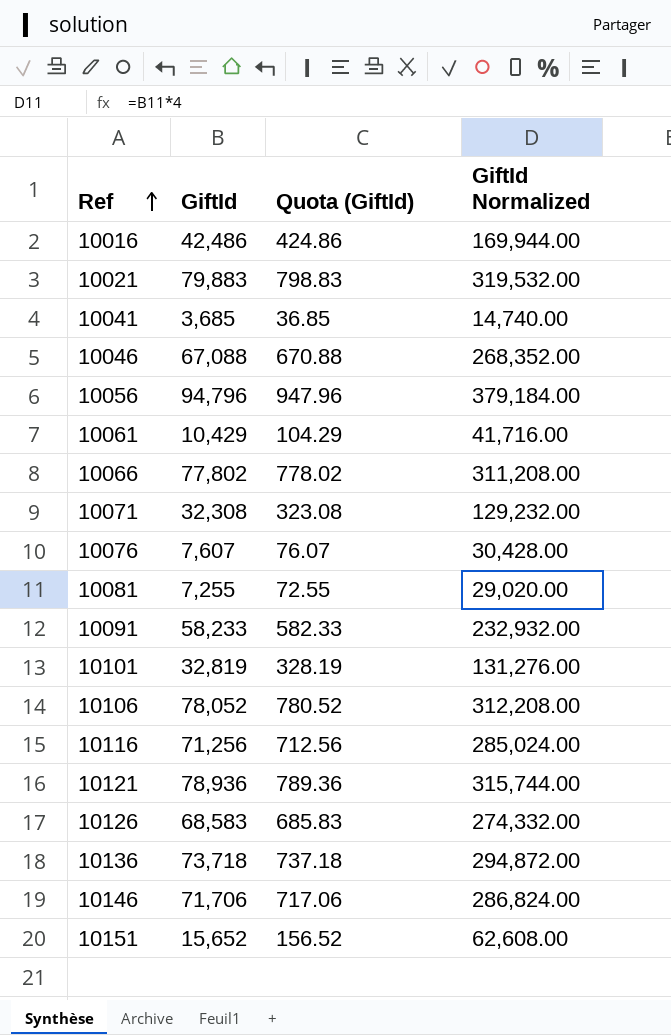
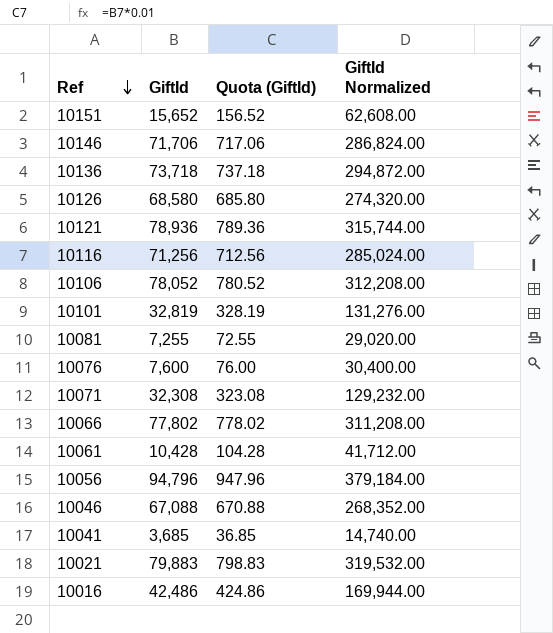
row order: Ref ascending -> Ref descending
row 10091: 58,233 | 582.33 | 232,932.00 -> none
10126 | GiftId: 68,583 -> 68,580
10126 | Quota (GiftId): 685.83 -> 685.80
10126 | GiftId Normalized: 274,332.00 -> 274,320.00
10076 | GiftId: 7,607 -> 7,600
10076 | Quota (GiftId): 76.07 -> 76.00
10076 | GiftId Normalized: 30,428.00 -> 30,400.00
10061 | GiftId: 10,429 -> 10,428
10061 | Quota (GiftId): 104.29 -> 104.28
10061 | GiftId Normalized: 41,716.00 -> 41,712.00

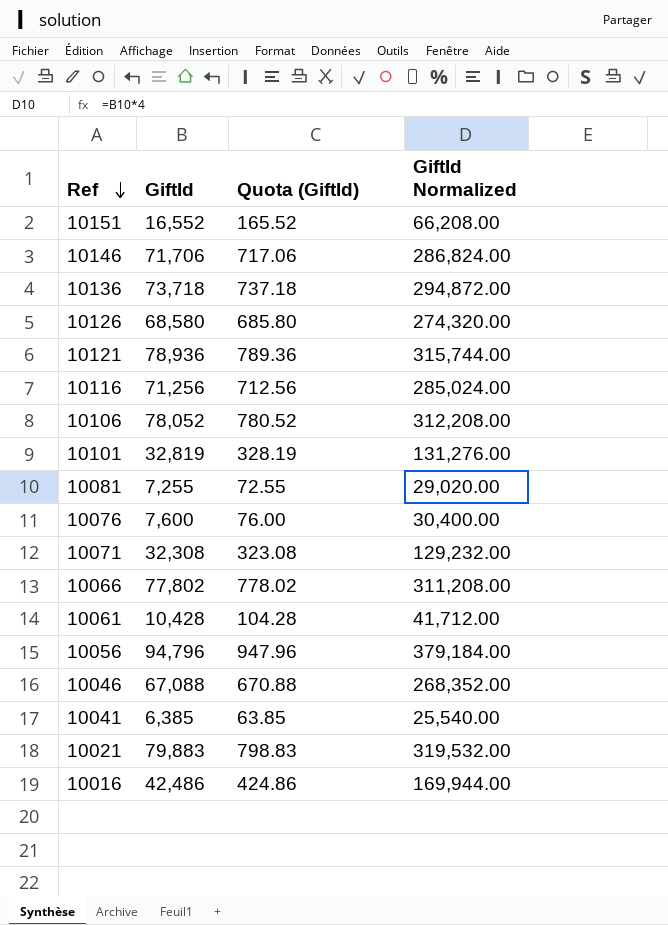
10151 | GiftId: 15,652 -> 16,552
10151 | Quota (GiftId): 156.52 -> 165.52
10151 | GiftId Normalized: 62,608.00 -> 66,208.00
10041 | GiftId: 3,685 -> 6,385
10041 | Quota (GiftId): 36.85 -> 63.85
10041 | GiftId Normalized: 14,740.00 -> 25,540.00

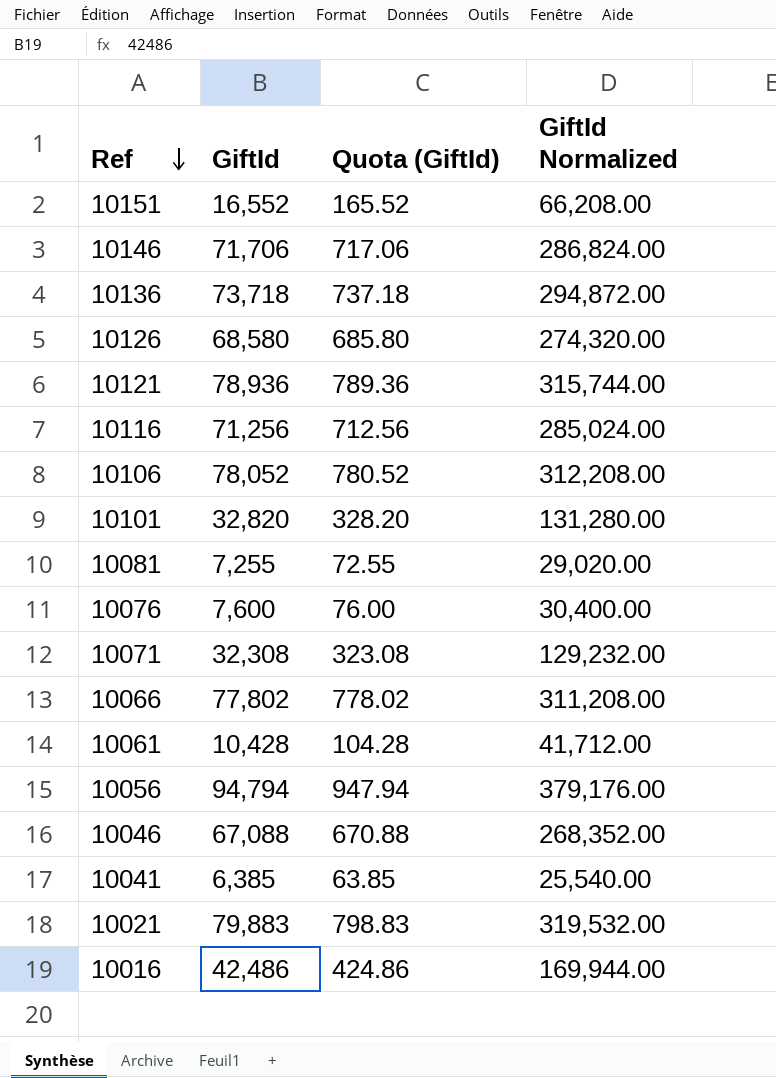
10101 | GiftId: 32,819 -> 32,820
10101 | Quota (GiftId): 328.19 -> 328.20
10101 | GiftId Normalized: 131,276.00 -> 131,280.00
10056 | GiftId: 94,796 -> 94,794
10056 | Quota (GiftId): 947.96 -> 947.94
10056 | GiftId Normalized: 379,184.00 -> 379,176.00

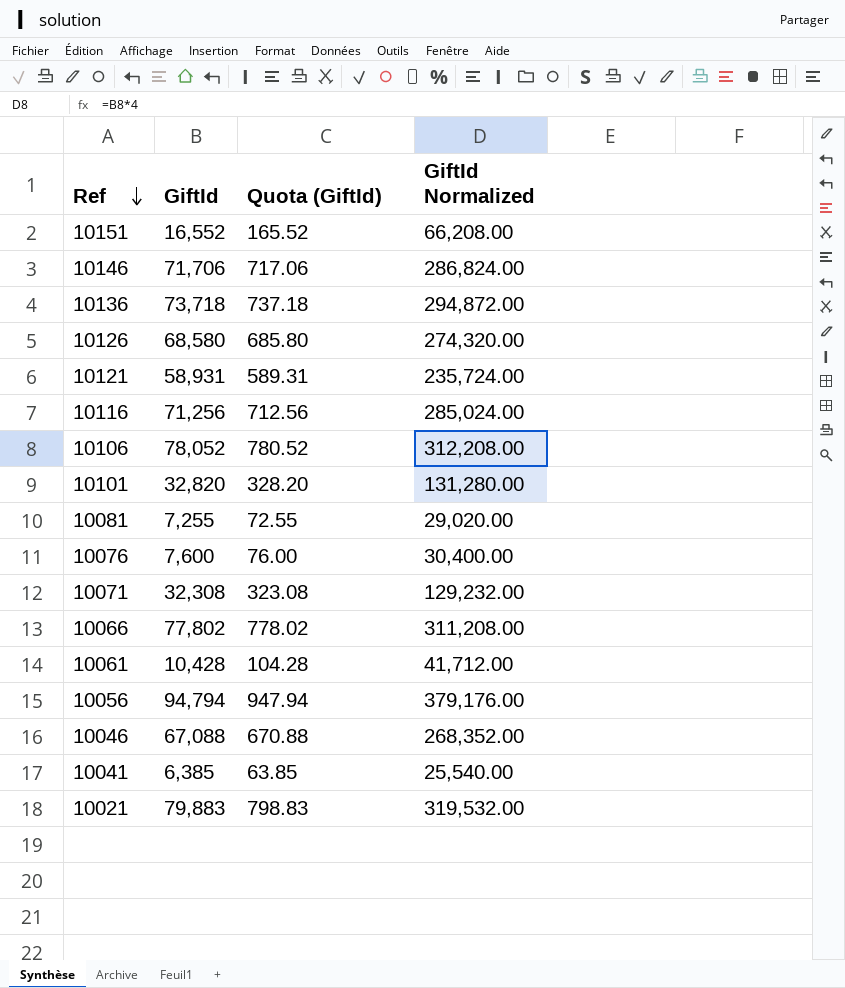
row 10016: 42,486 | 424.86 | 169,944.00 -> none
10121 | GiftId: 78,936 -> 58,931
10121 | Quota (GiftId): 789.36 -> 589.31
10121 | GiftId Normalized: 315,744.00 -> 235,724.00

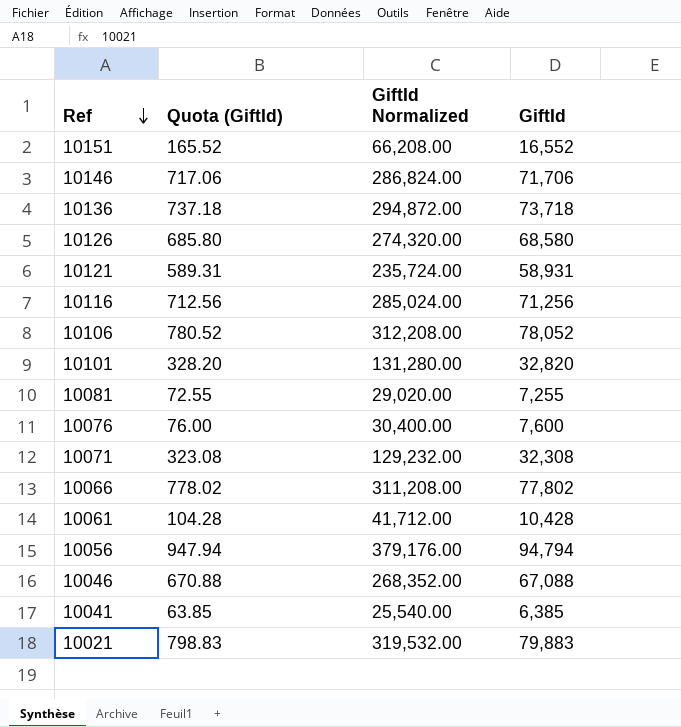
column GiftId | position: 2 -> 4

